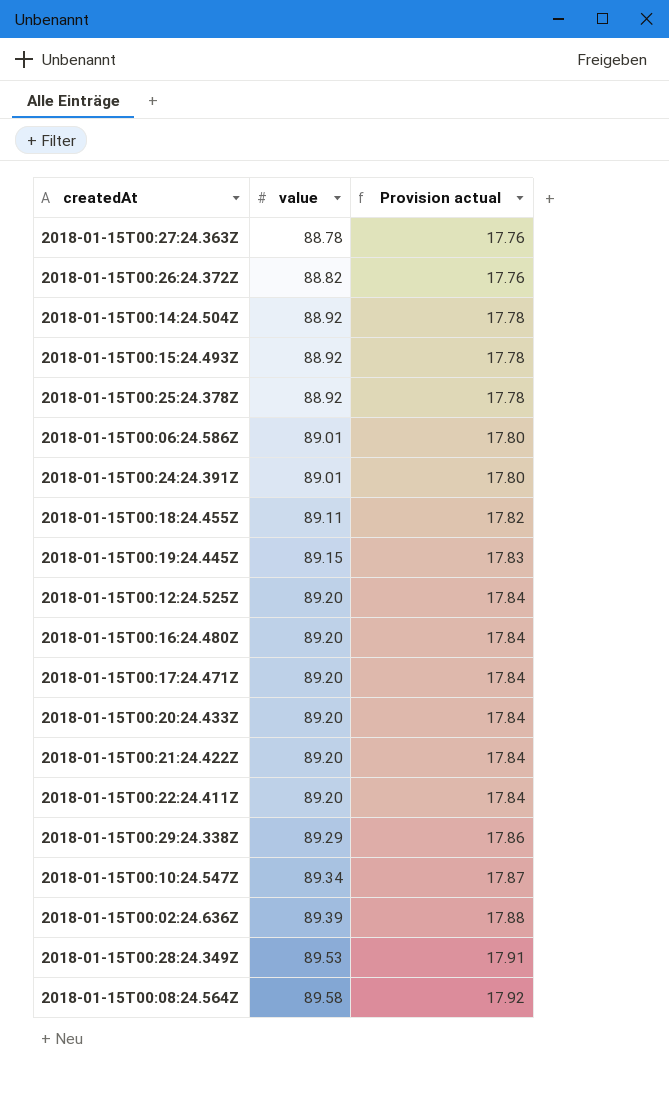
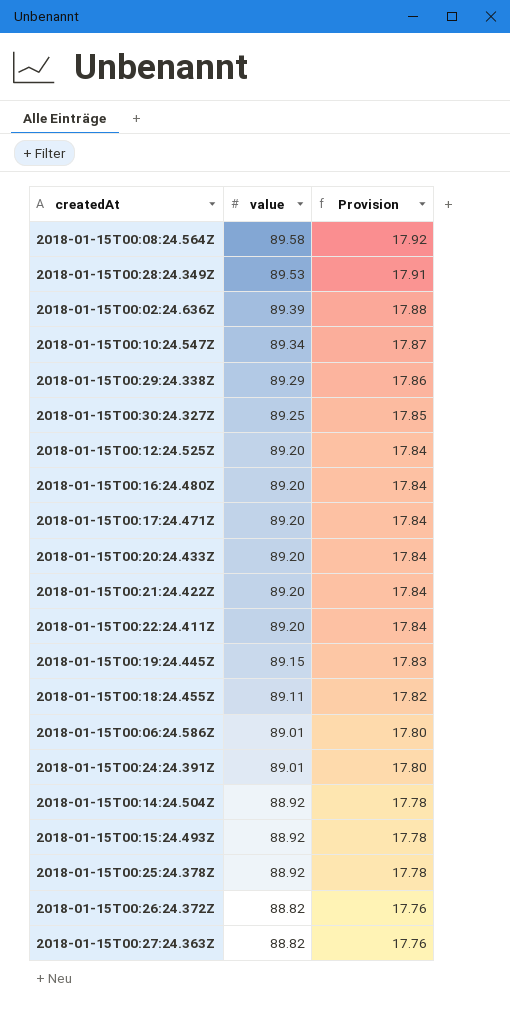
row order: value ascending -> value descending
column name: Provision actual -> Provision
row 2018-01-15T00:30:24.327Z: none -> 89.25 | 17.85
2018-01-15T00:27:24.363Z | value: 88.78 -> 88.82

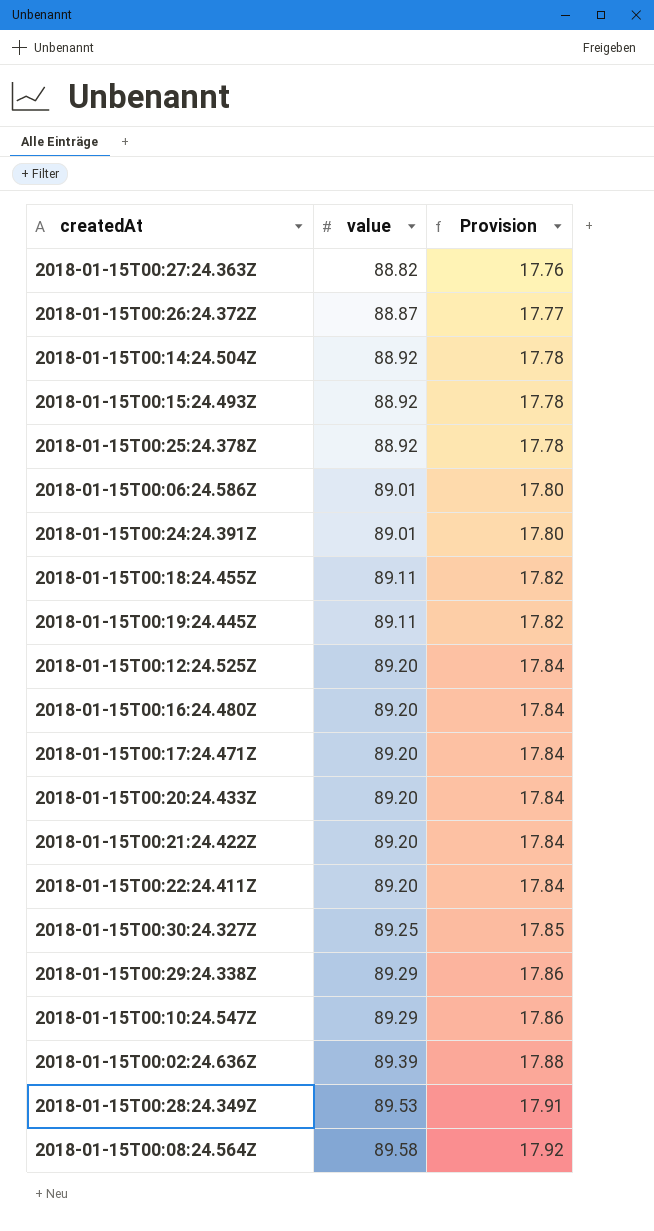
row order: value descending -> value ascending
2018-01-15T00:26:24.372Z | value: 88.82 -> 88.87
2018-01-15T00:26:24.372Z | Provision: 17.76 -> 17.77
2018-01-15T00:19:24.445Z | value: 89.15 -> 89.11
2018-01-15T00:19:24.445Z | Provision: 17.83 -> 17.82
2018-01-15T00:10:24.547Z | value: 89.34 -> 89.29
2018-01-15T00:10:24.547Z | Provision: 17.87 -> 17.86

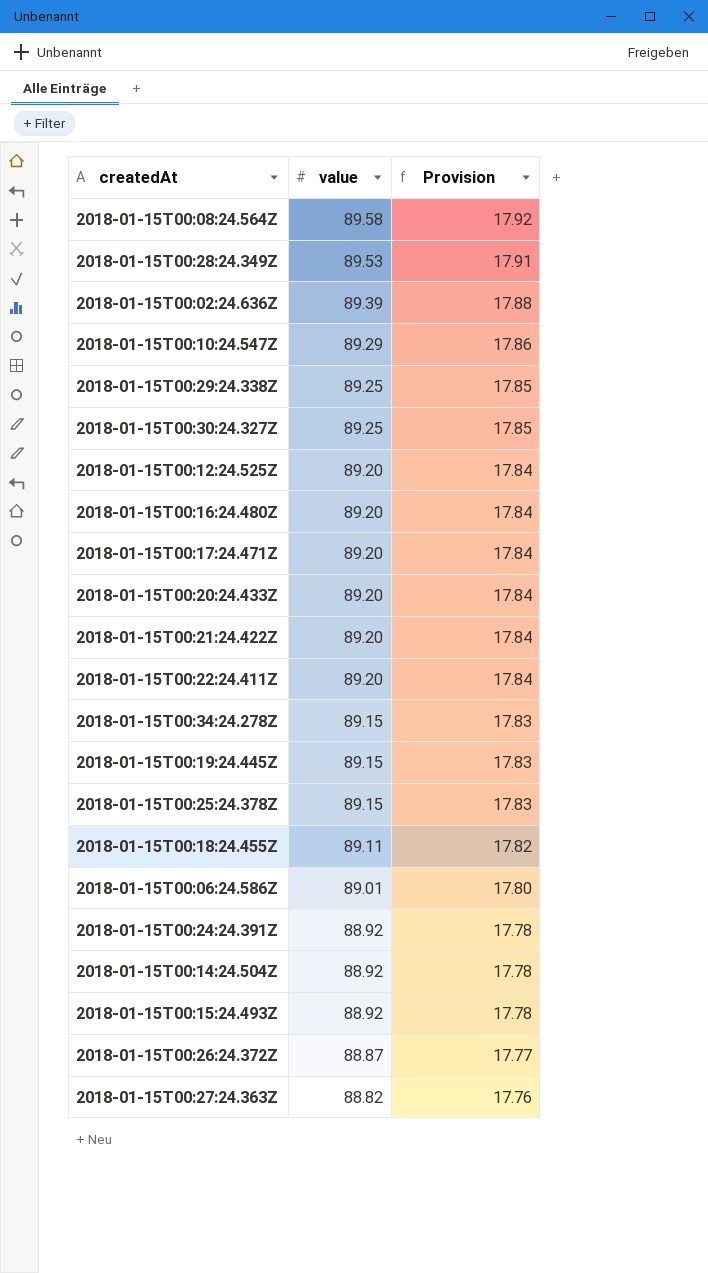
row order: value ascending -> value descending
2018-01-15T00:29:24.338Z | value: 89.29 -> 89.25
2018-01-15T00:29:24.338Z | Provision: 17.86 -> 17.85
row 2018-01-15T00:34:24.278Z: none -> 89.15 | 17.83
2018-01-15T00:19:24.445Z | value: 89.11 -> 89.15
2018-01-15T00:19:24.445Z | Provision: 17.82 -> 17.83
2018-01-15T00:25:24.378Z | value: 88.92 -> 89.15
2018-01-15T00:25:24.378Z | Provision: 17.78 -> 17.83
2018-01-15T00:24:24.391Z | value: 89.01 -> 88.92
2018-01-15T00:24:24.391Z | Provision: 17.80 -> 17.78

